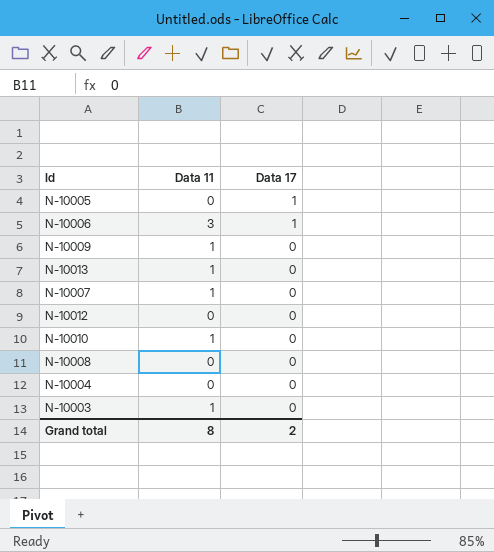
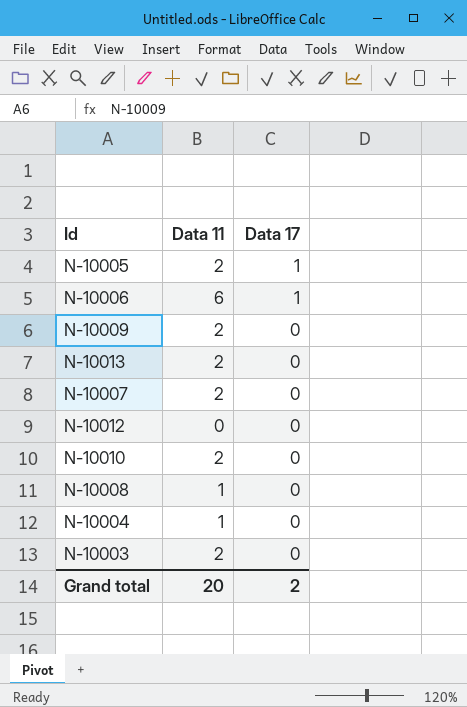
N-10005 | Data 11: 0 -> 2
N-10006 | Data 11: 3 -> 6
N-10009 | Data 11: 1 -> 2
N-10013 | Data 11: 1 -> 2
N-10007 | Data 11: 1 -> 2
N-10010 | Data 11: 1 -> 2
N-10008 | Data 11: 0 -> 1
N-10004 | Data 11: 0 -> 1
N-10003 | Data 11: 1 -> 2
Grand total | Data 11: 8 -> 20

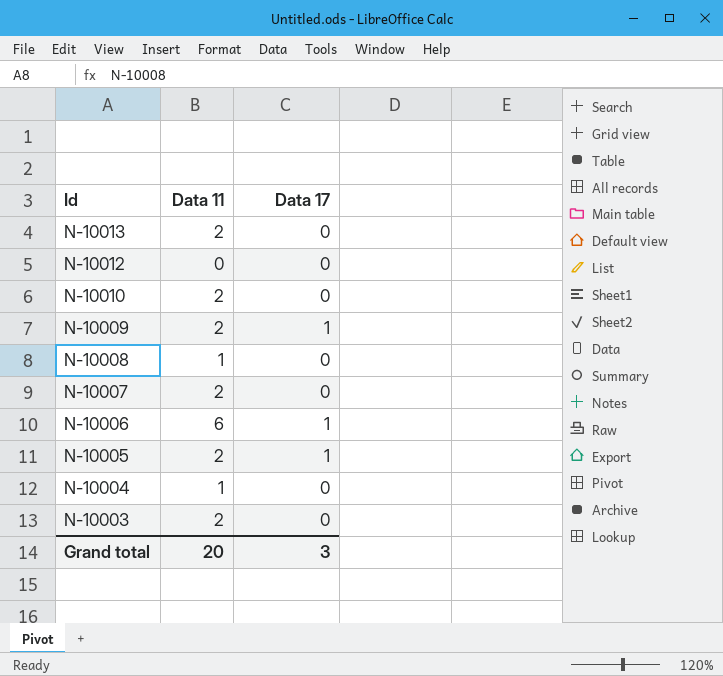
row order: Data 17 descending -> Id descending
N-10009 | Data 17: 0 -> 1
Grand total | Data 17: 2 -> 3

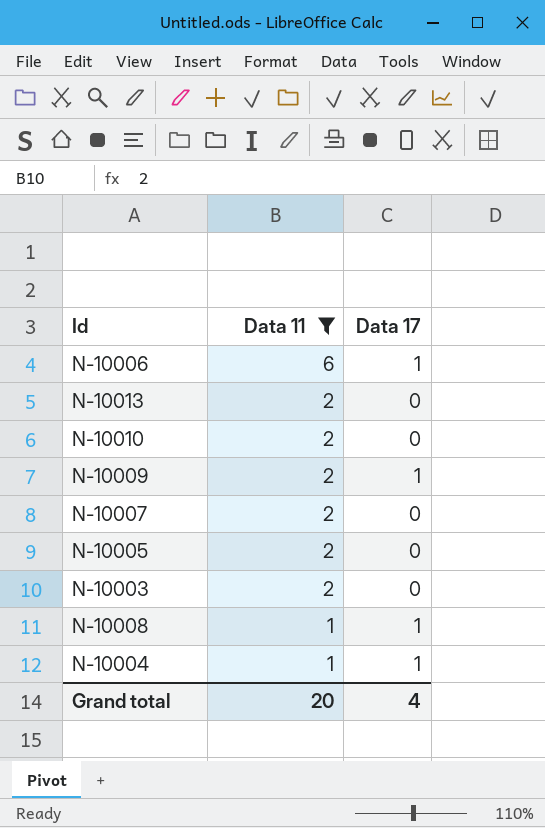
filter: none -> Data 11 != 0
row order: Id descending -> Data 11 descending
N-10005 | Data 17: 1 -> 0
N-10008 | Data 17: 0 -> 1
N-10004 | Data 17: 0 -> 1
Grand total | Data 17: 3 -> 4

